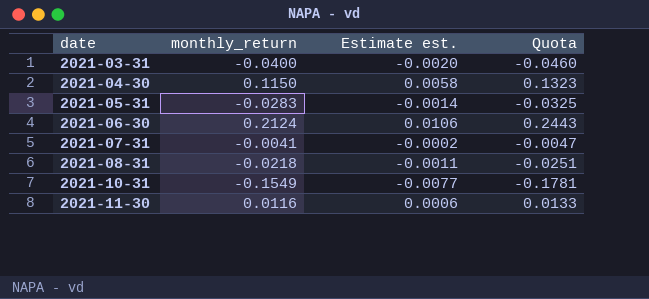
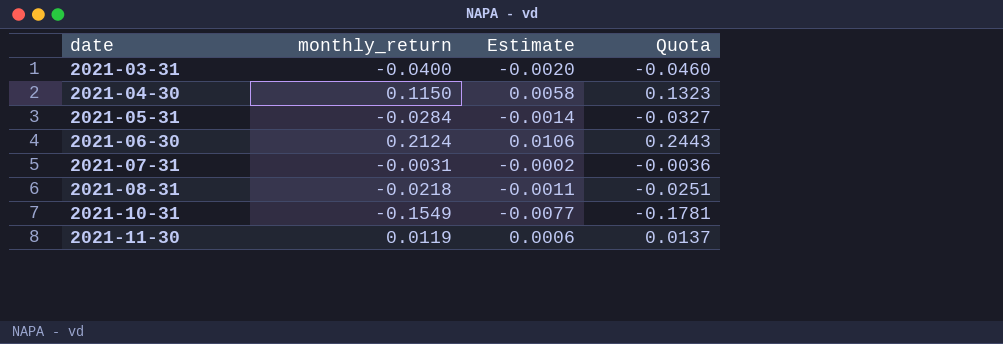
column name: Estimate est. -> Estimate
2021-05-31 | monthly_return: -0.0283 -> -0.0284
2021-05-31 | Quota: -0.0325 -> -0.0327
2021-07-31 | monthly_return: -0.0041 -> -0.0031
2021-07-31 | Quota: -0.0047 -> -0.0036
2021-11-30 | monthly_return: 0.0116 -> 0.0119
2021-11-30 | Quota: 0.0133 -> 0.0137

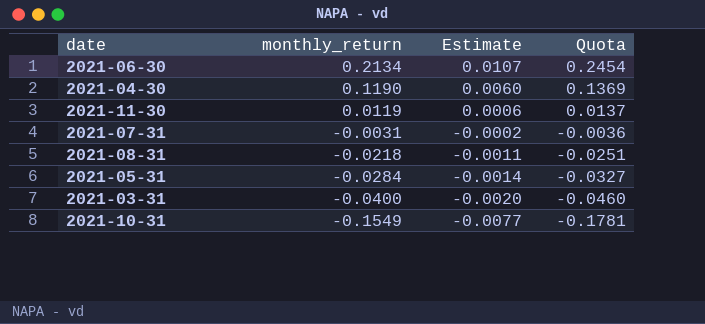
row order: date ascending -> monthly_return descending
2021-06-30 | monthly_return: 0.2124 -> 0.2134
2021-06-30 | Estimate: 0.0106 -> 0.0107
2021-06-30 | Quota: 0.2443 -> 0.2454
2021-04-30 | monthly_return: 0.1150 -> 0.1190
2021-04-30 | Estimate: 0.0058 -> 0.0060
2021-04-30 | Quota: 0.1323 -> 0.1369

